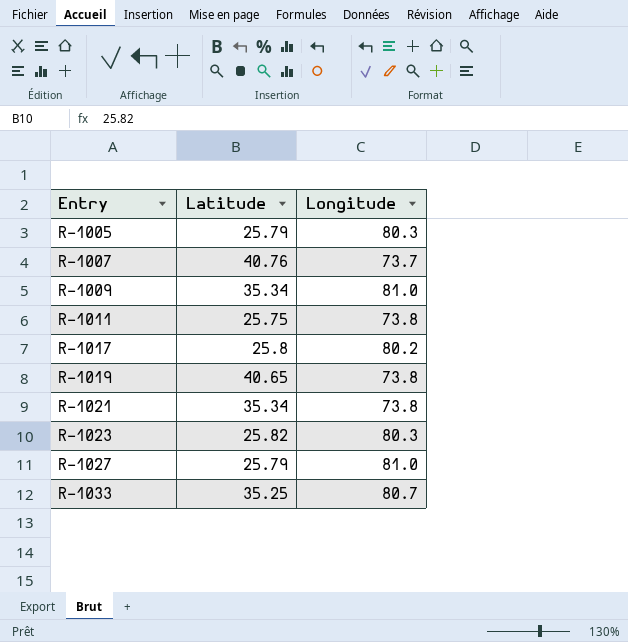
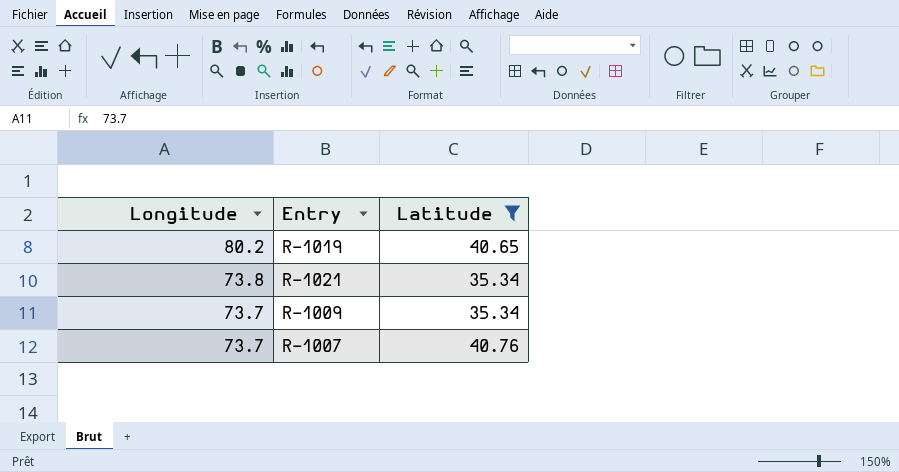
filter: none -> Latitude >= 35.34
row order: Entry ascending -> Longitude descending
column Longitude | position: 3 -> 1
R-1019 | Longitude: 73.8 -> 80.2
R-1009 | Longitude: 81.0 -> 73.7

